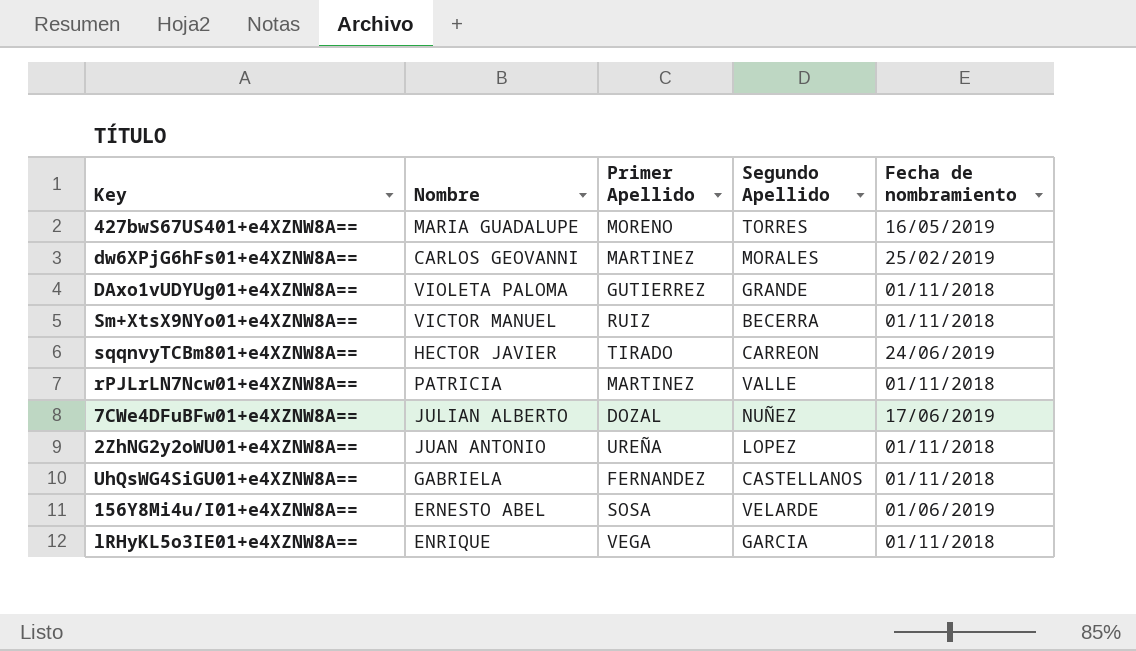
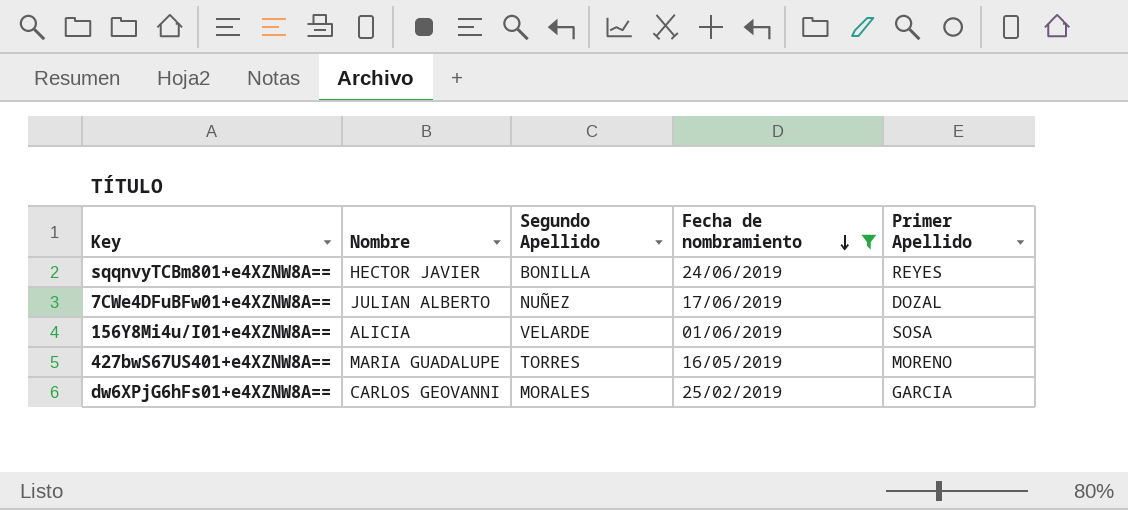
filter: none -> Fecha de nombramiento != 01/11/2018
row order: none -> Fecha de nombramiento descending
column Primer Apellido | position: 3 -> 5
sqqnvyTCBm801+e4XZNW8A== | Segundo Apellido: CARREON -> BONILLA
sqqnvyTCBm801+e4XZNW8A== | Primer Apellido: TIRADO -> REYES
156Y8Mi4u/I01+e4XZNW8A== | Nombre: ERNESTO ABEL -> ALICIA
dw6XPjG6hFs01+e4XZNW8A== | Primer Apellido: MARTINEZ -> GARCIA

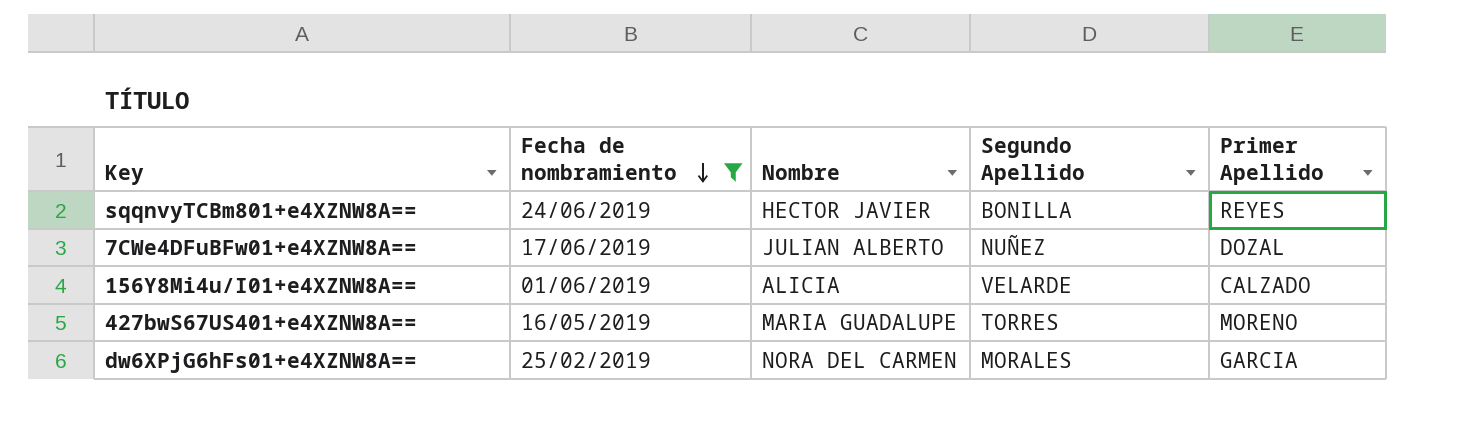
column Fecha de nombramiento | position: 4 -> 2
156Y8Mi4u/I01+e4XZNW8A== | Primer Apellido: SOSA -> CALZADO
dw6XPjG6hFs01+e4XZNW8A== | Nombre: CARLOS GEOVANNI -> NORA DEL CARMEN

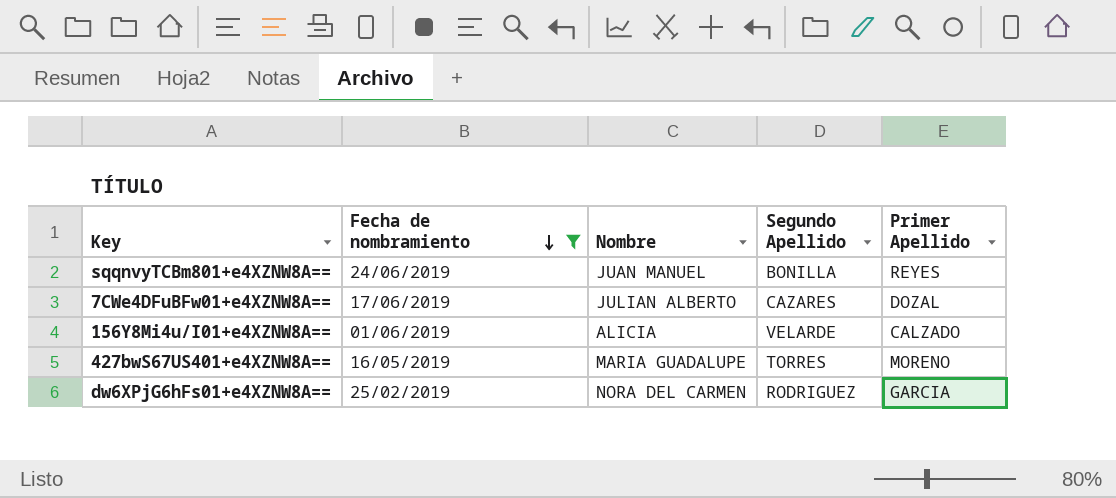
sqqnvyTCBm801+e4XZNW8A== | Nombre: HECTOR JAVIER -> JUAN MANUEL
7CWe4DFuBFw01+e4XZNW8A== | Segundo Apellido: NUÑEZ -> CAZARES
dw6XPjG6hFs01+e4XZNW8A== | Segundo Apellido: MORALES -> RODRIGUEZ

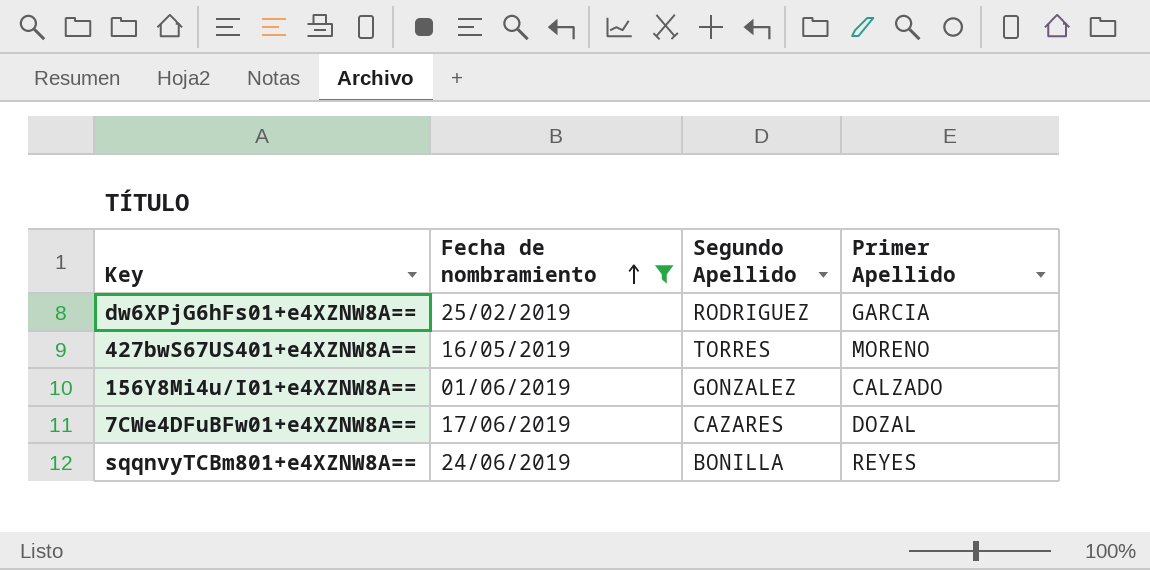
row order: Fecha de nombramiento descending -> Fecha de nombramiento ascending
column Nombre | position: 3 -> none
156Y8Mi4u/I01+e4XZNW8A== | Segundo Apellido: VELARDE -> GONZALEZ

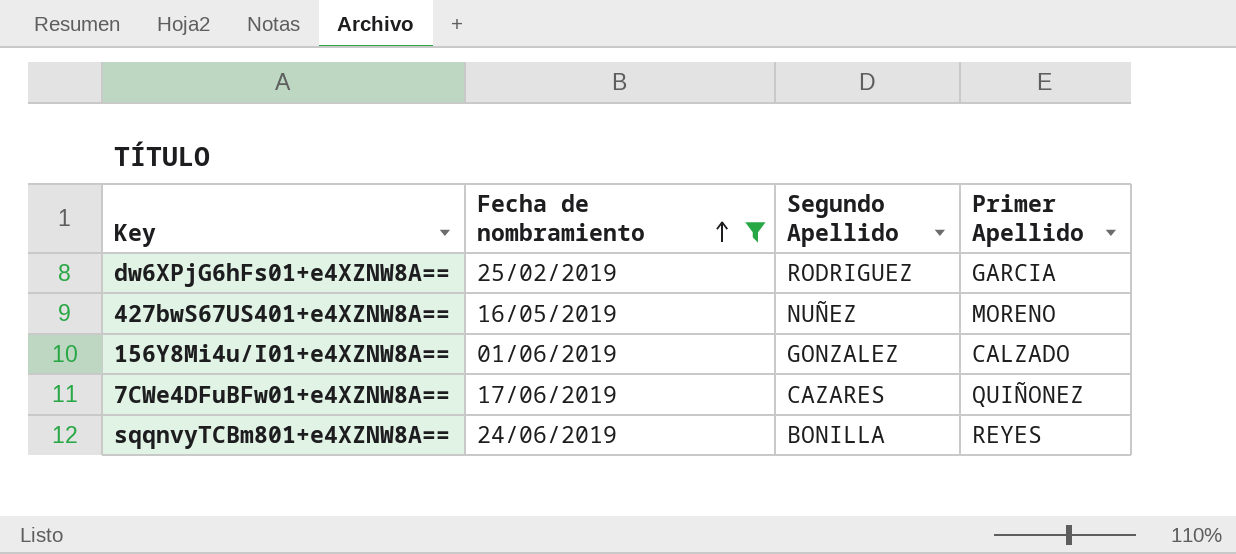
427bwS67US401+e4XZNW8A== | Segundo Apellido: TORRES -> NUÑEZ
7CWe4DFuBFw01+e4XZNW8A== | Primer Apellido: DOZAL -> QUIÑONEZ

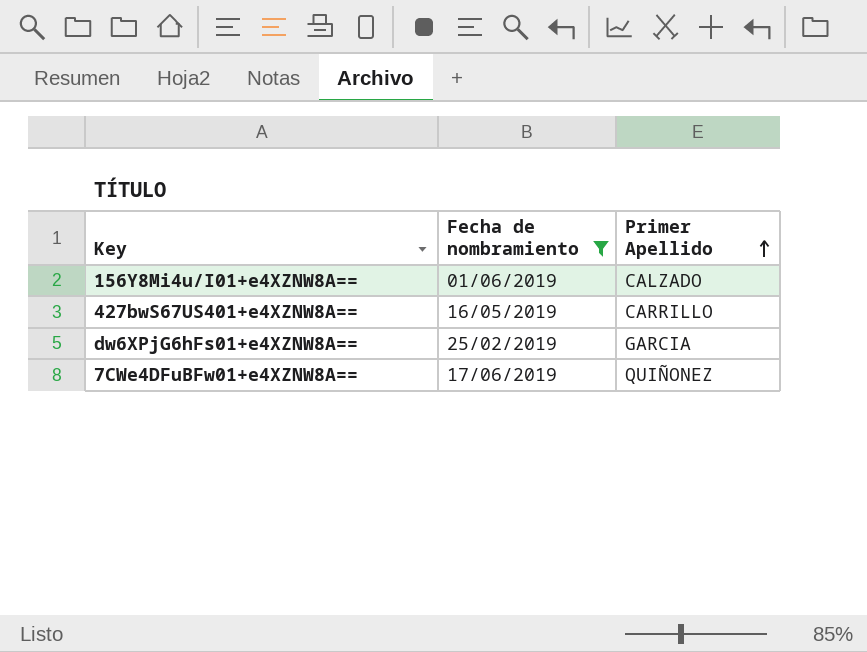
row order: Fecha de nombramiento ascending -> Primer Apellido ascending
column Segundo Apellido | position: 3 -> none
row sqqnvyTCBm801+e4XZNW8A==: 24/06/2019 | BONILLA | REYES -> none
427bwS67US401+e4XZNW8A== | Primer Apellido: MORENO -> CARRILLO

